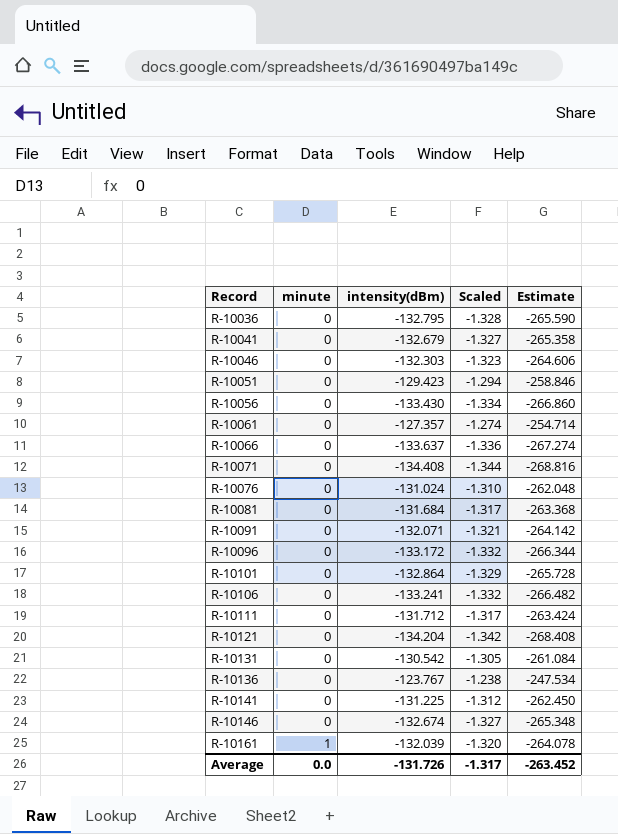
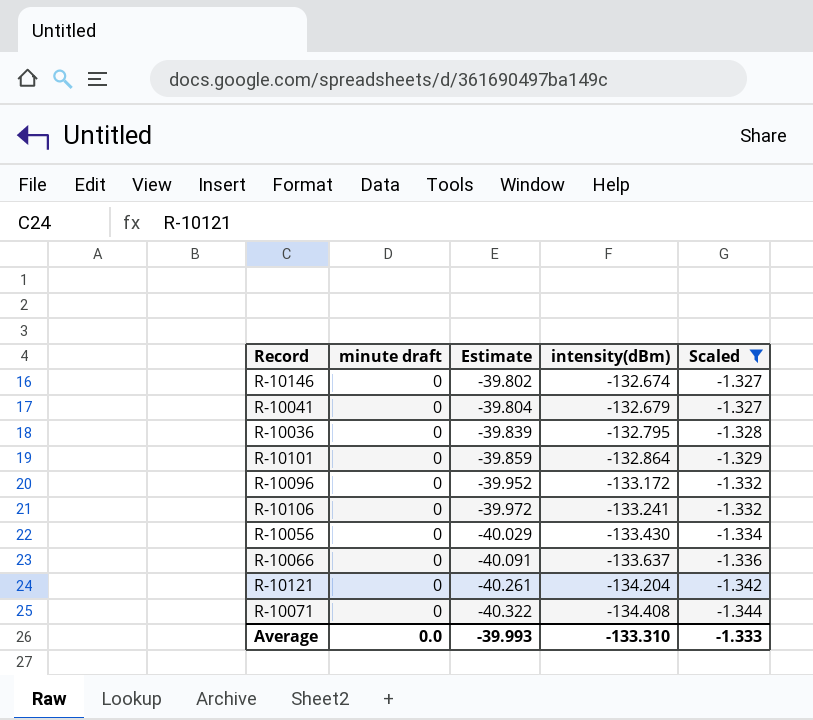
filter: none -> Scaled <= -1.327
row order: Record ascending -> Estimate descending
column name: minute -> minute draft
column Estimate | formula: [intensity(dBm)] * 2 -> [intensity(dBm)] * 0.3
column Estimate | position: 5 -> 3
Average | Estimate: -263.452 -> -39.993
Average | intensity(dBm): -131.726 -> -133.310
Average | Scaled: -1.317 -> -1.333

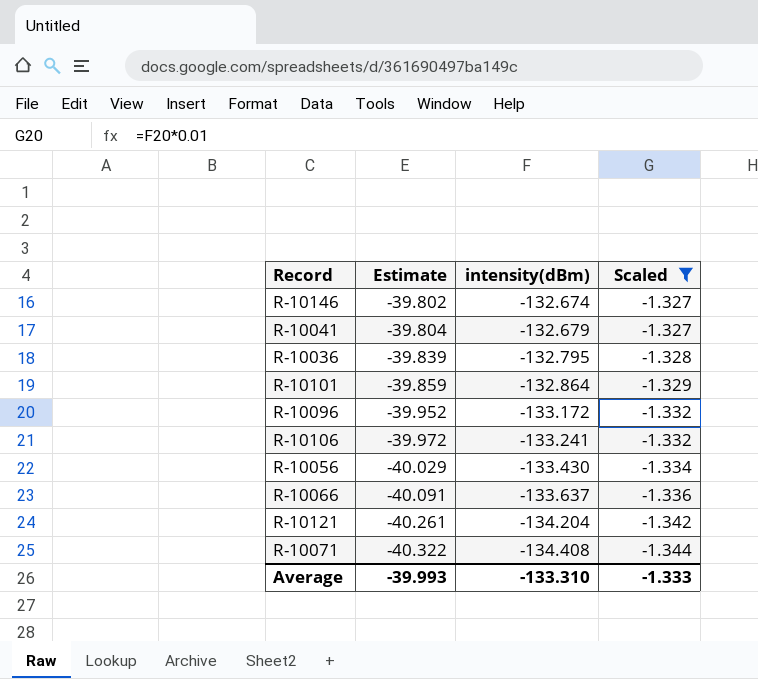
column minute draft | position: 2 -> none

